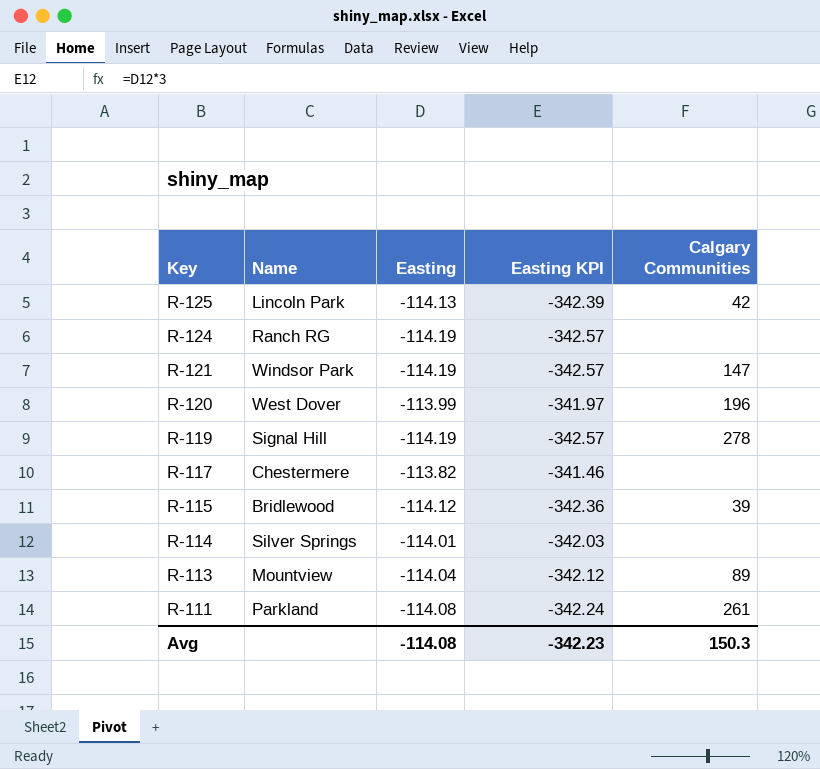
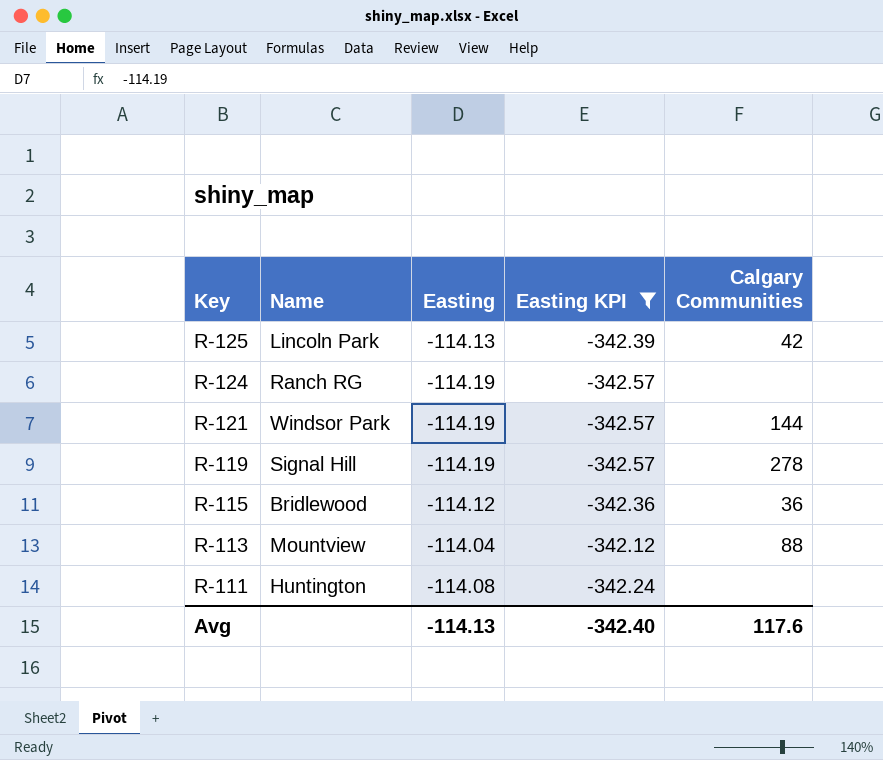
filter: none -> Easting KPI <= -342.12
R-121 | Calgary Communities: 147 -> 144
R-115 | Calgary Communities: 39 -> 36
R-113 | Calgary Communities: 89 -> 88
R-111 | Name: Parkland -> Huntington
R-111 | Calgary Communities: 261 -> none
Avg | Easting: -114.08 -> -114.13
Avg | Easting KPI: -342.23 -> -342.40
Avg | Calgary Communities: 150.3 -> 117.6

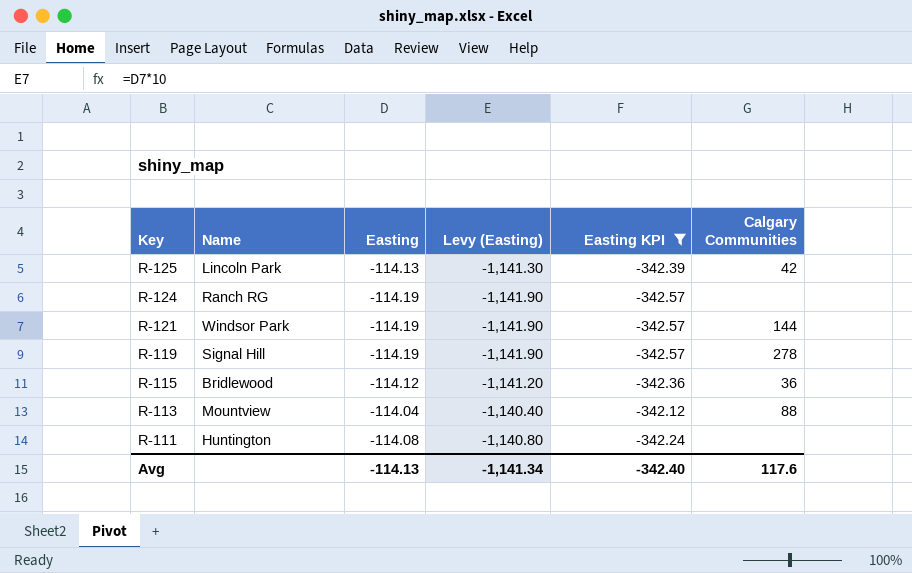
column Levy (Easting) | formula: none -> [Easting] * 10

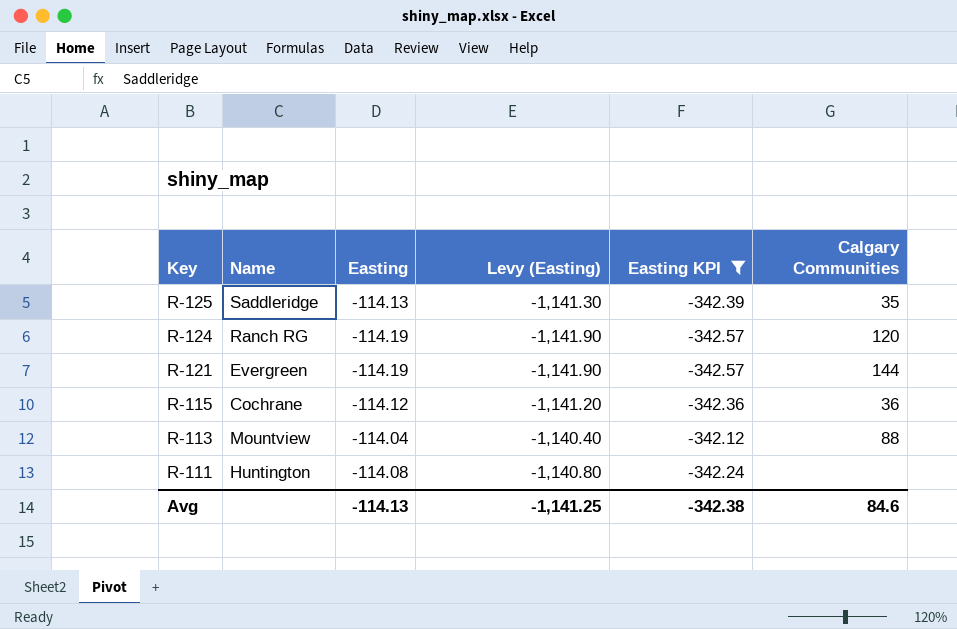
row R-119: Signal Hill | -114.19 | -1,141.90 | -342.57 | 278 -> none
R-125 | Name: Lincoln Park -> Saddleridge
R-125 | Calgary Communities: 42 -> 35
R-124 | Calgary Communities: none -> 120
R-121 | Name: Windsor Park -> Evergreen
R-115 | Name: Bridlewood -> Cochrane
Avg | Levy (Easting): -1,141.34 -> -1,141.25
Avg | Easting KPI: -342.40 -> -342.38
Avg | Calgary Communities: 117.6 -> 84.6

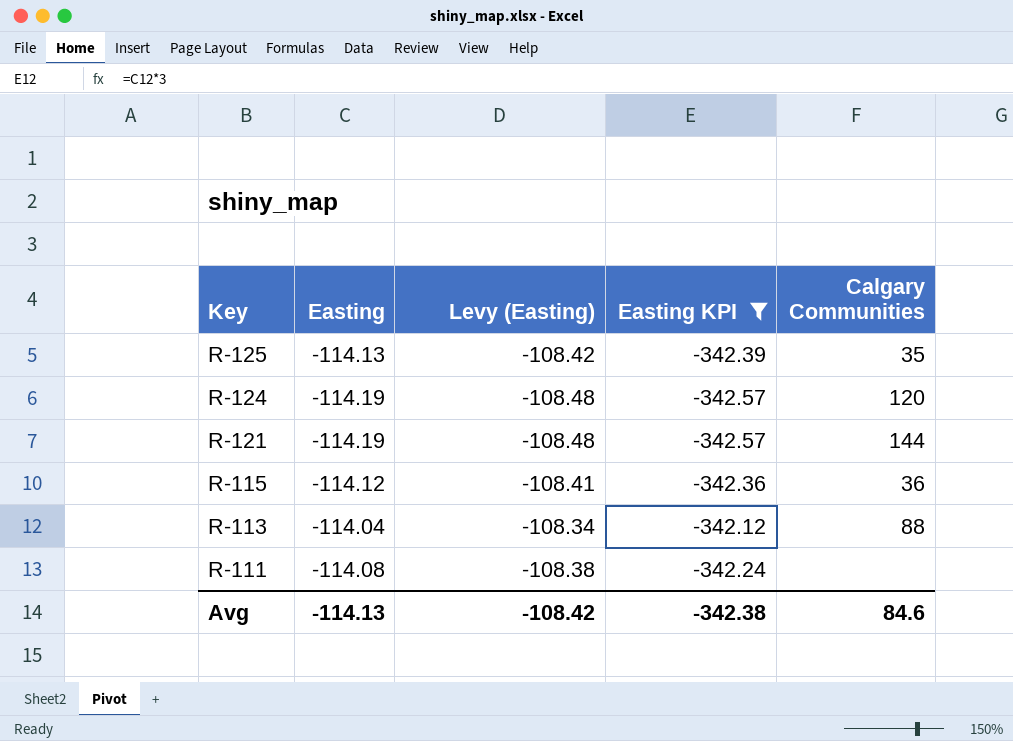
column Name | position: 2 -> none
column Levy (Easting) | formula: [Easting] * 10 -> [Easting] * 0.95
Avg | Levy (Easting): -1,141.25 -> -108.42

